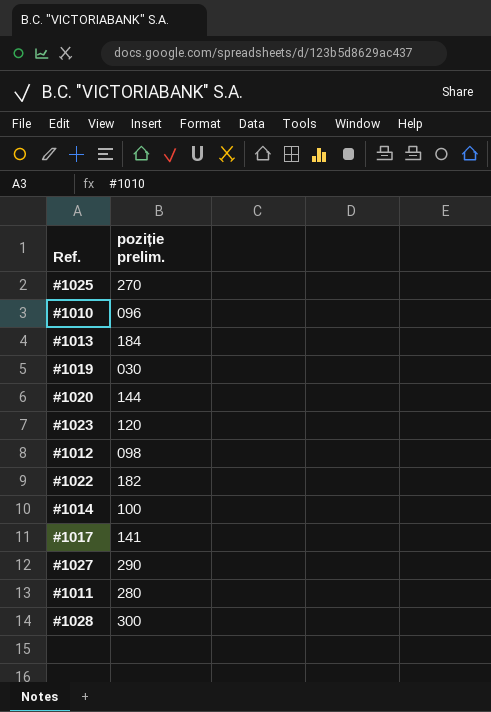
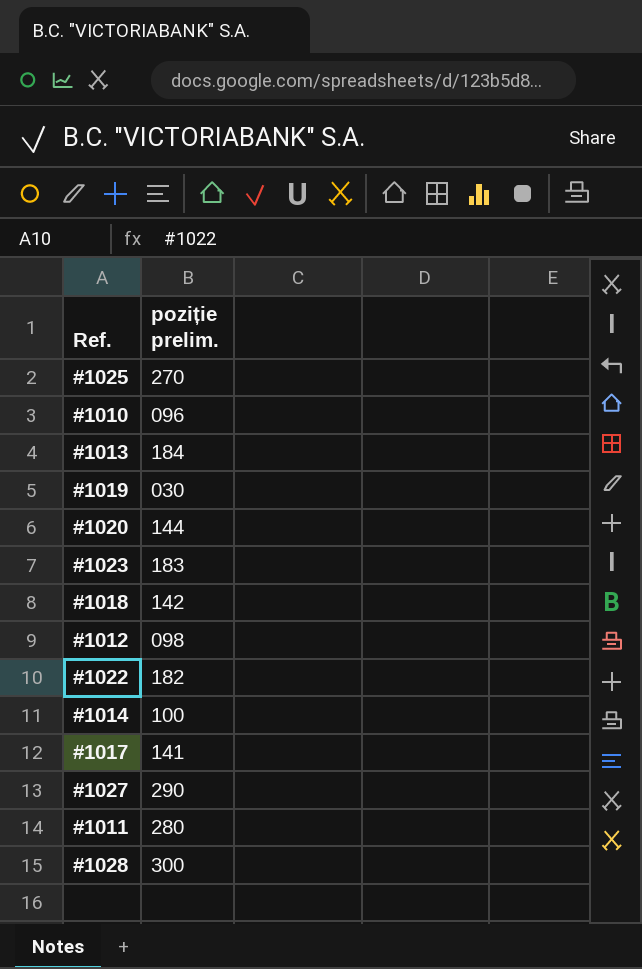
#1023 | poziție prelim.: 120 -> 183
row #1018: none -> 142

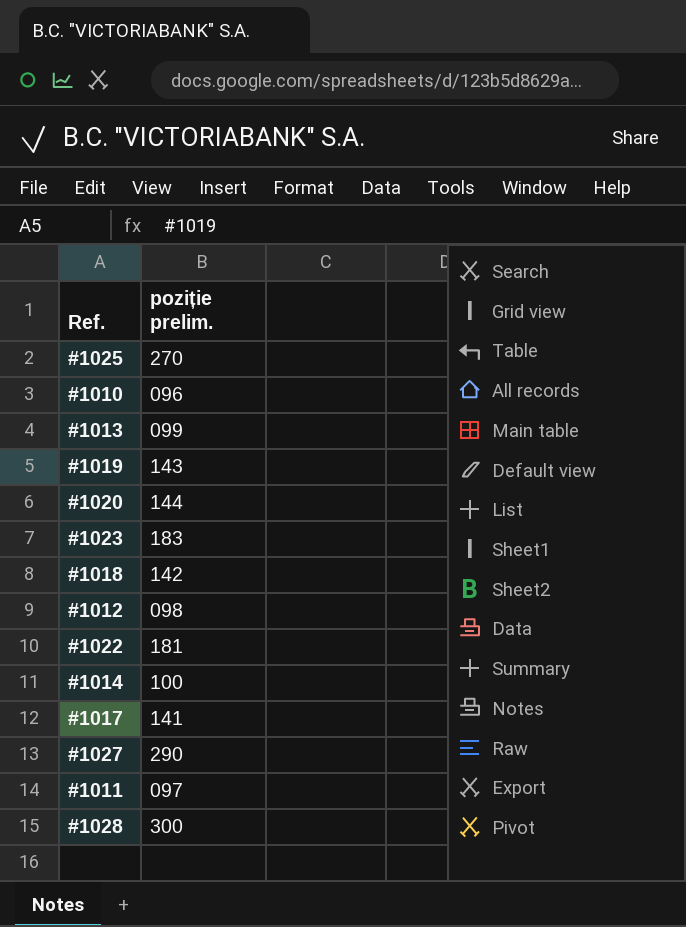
#1013 | poziție prelim.: 184 -> 099
#1019 | poziție prelim.: 030 -> 143
#1022 | poziție prelim.: 182 -> 181
#1011 | poziție prelim.: 280 -> 097

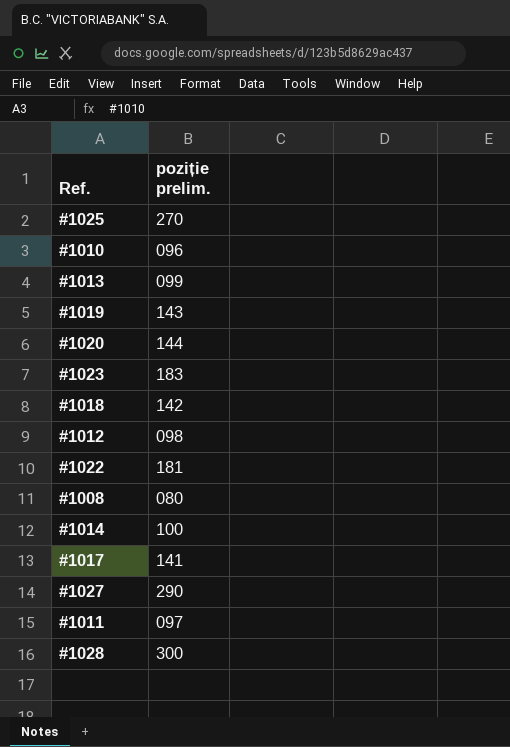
row #1008: none -> 080

